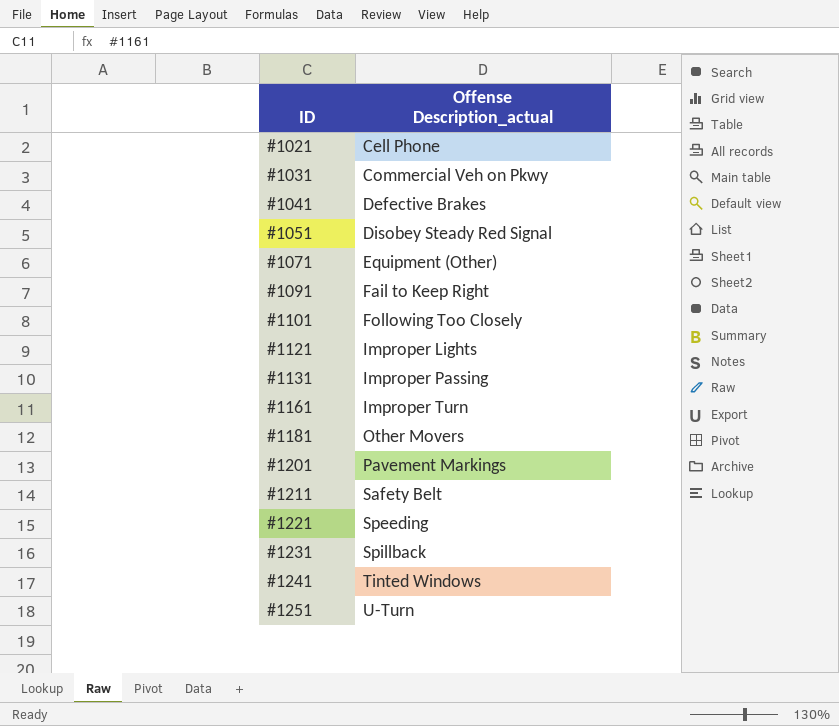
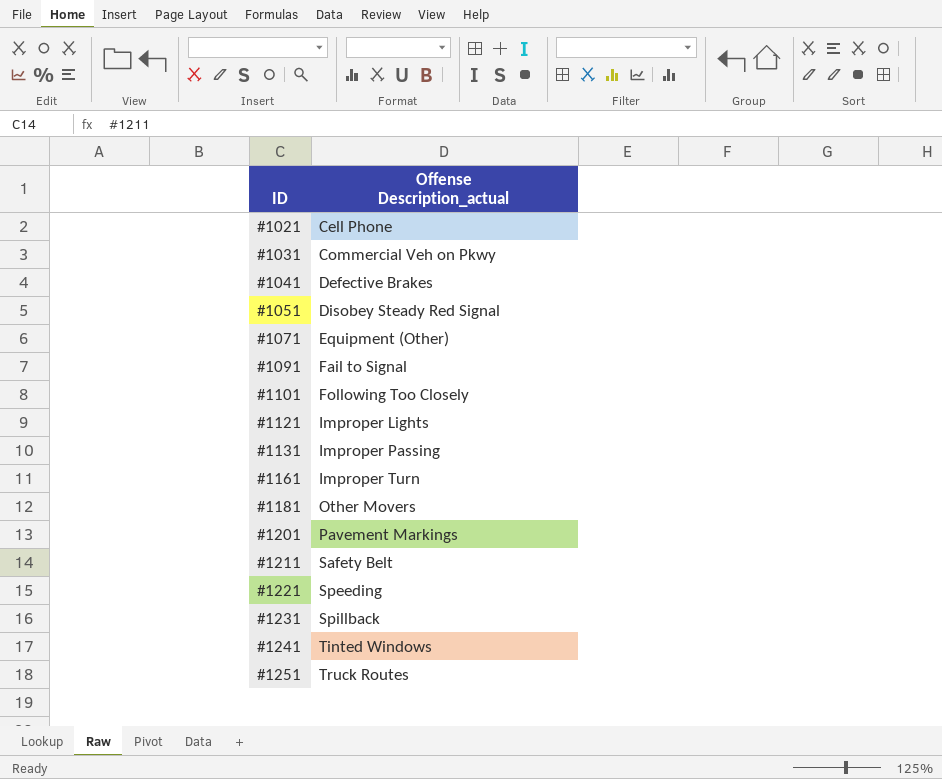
#1091 | Offense Description_actual: Fail to Keep Right -> Fail to Signal
#1251 | Offense Description_actual: U-Turn -> Truck Routes

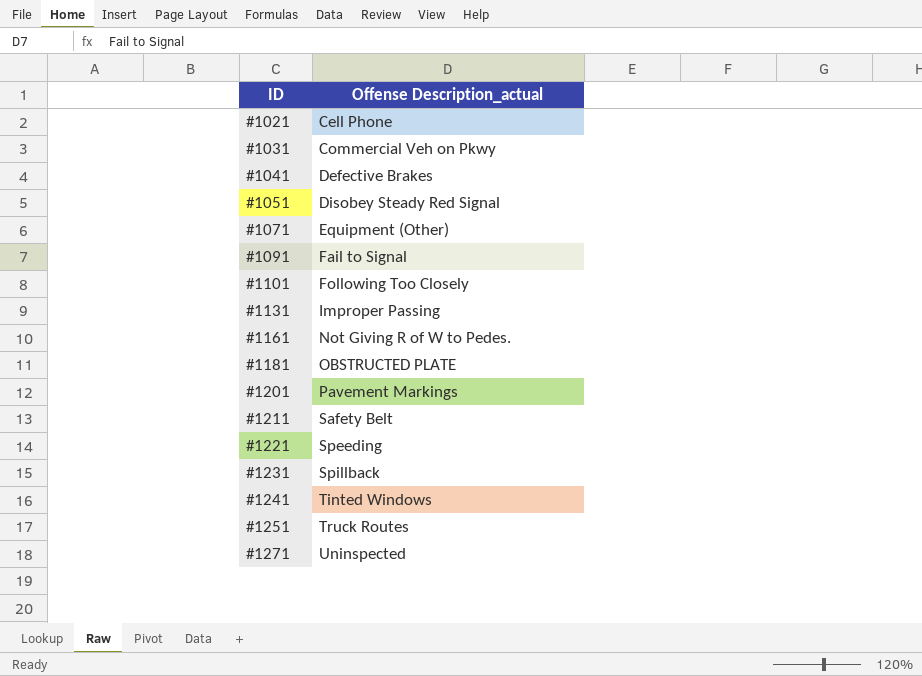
row #1121: Improper Lights -> none
#1161 | Offense Description_actual: Improper Turn -> Not Giving R of W to Pedes.
#1181 | Offense Description_actual: Other Movers -> OBSTRUCTED PLATE
row #1271: none -> Uninspected

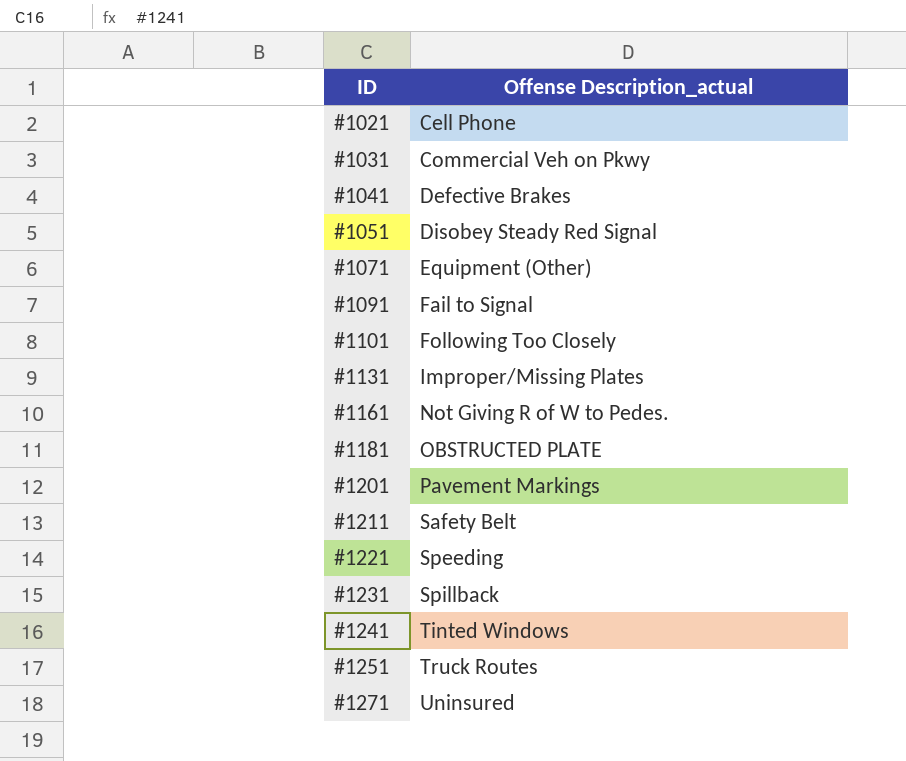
#1131 | Offense Description_actual: Improper Passing -> Improper/Missing Plates
#1271 | Offense Description_actual: Uninspected -> Uninsured

